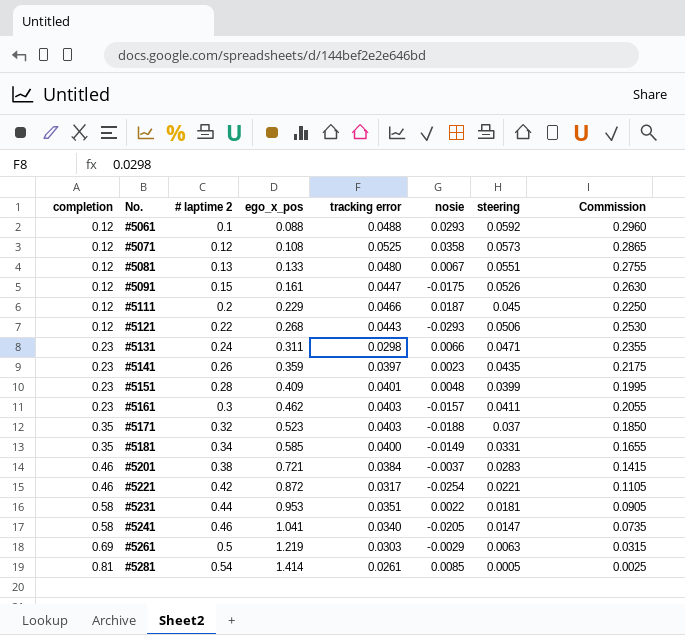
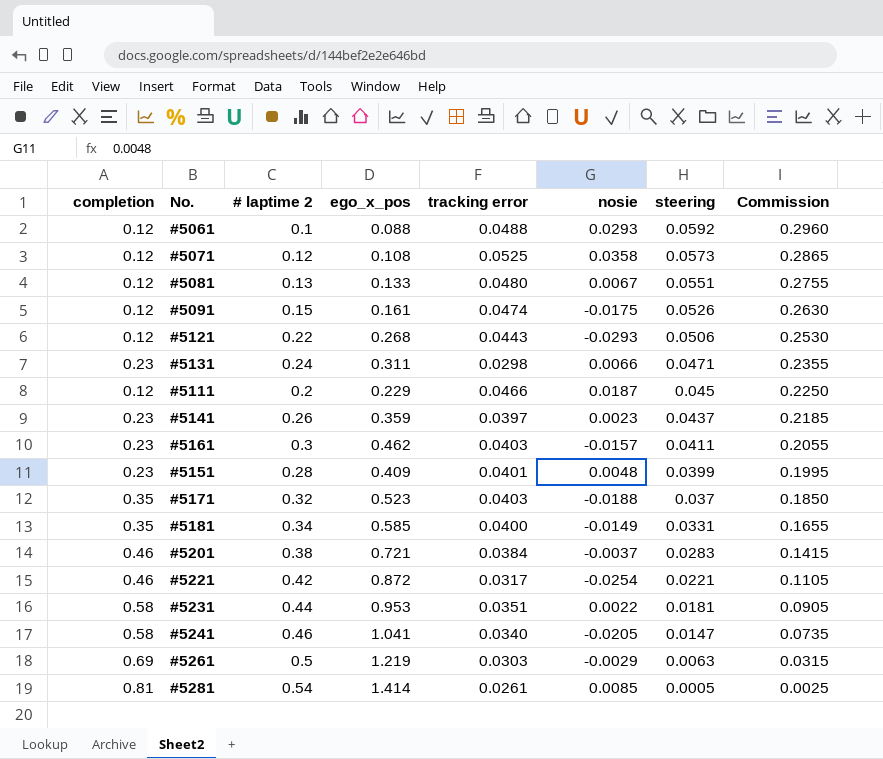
row order: completion ascending -> steering descending
#5091 | tracking error: 0.0447 -> 0.0474
#5141 | steering: 0.0435 -> 0.0437
#5141 | Commission: 0.2175 -> 0.2185

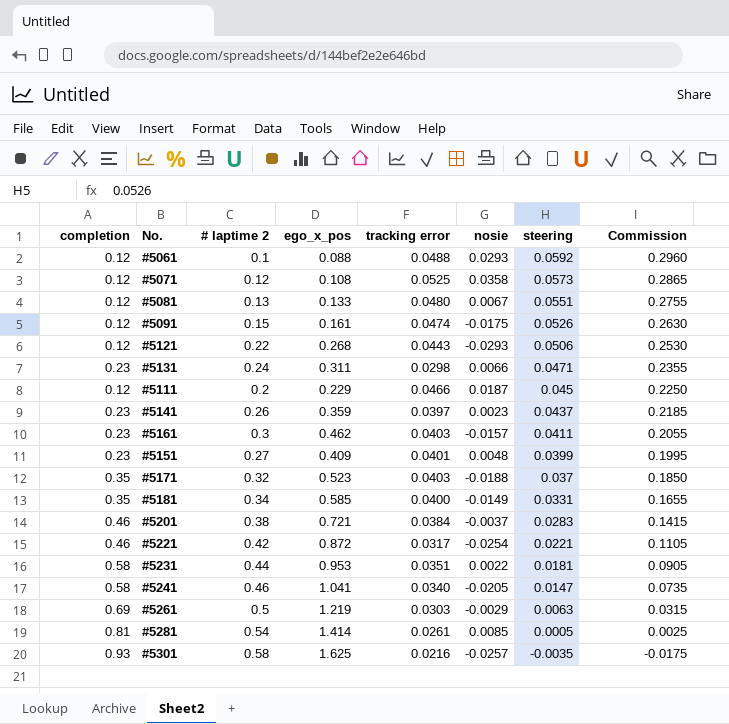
#5151 | # laptime 2: 0.28 -> 0.27
row #5301: none -> 0.93 | 0.58 | 1.625 | 0.0216 | -0.0257 | -0.0035 | -0.0175

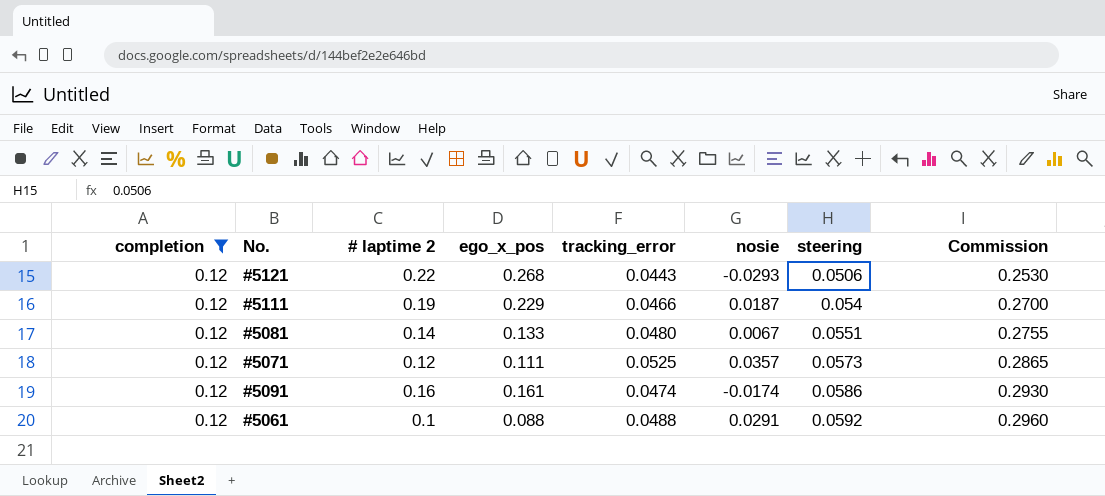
filter: none -> completion = 0.12
row order: steering descending -> steering ascending
column name: tracking error -> tracking_error
#5111 | # laptime 2: 0.2 -> 0.19
#5111 | steering: 0.045 -> 0.054
#5111 | Commission: 0.2250 -> 0.2700
#5081 | # laptime 2: 0.13 -> 0.14
#5071 | ego_x_pos: 0.108 -> 0.111
#5071 | nosie: 0.0358 -> 0.0357
#5091 | # laptime 2: 0.15 -> 0.16
#5091 | nosie: -0.0175 -> -0.0174
#5091 | steering: 0.0526 -> 0.0586
#5091 | Commission: 0.2630 -> 0.2930
#5061 | nosie: 0.0293 -> 0.0291

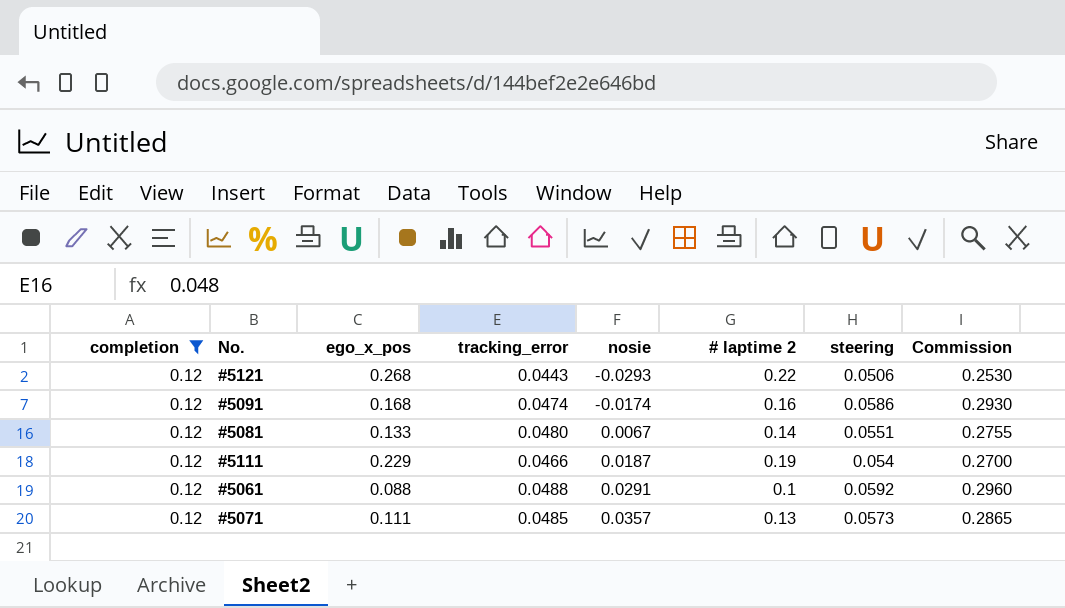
row order: steering ascending -> nosie ascending
column # laptime 2 | position: 3 -> 6
#5091 | ego_x_pos: 0.161 -> 0.168
#5071 | tracking_error: 0.0525 -> 0.0485
#5071 | # laptime 2: 0.12 -> 0.13

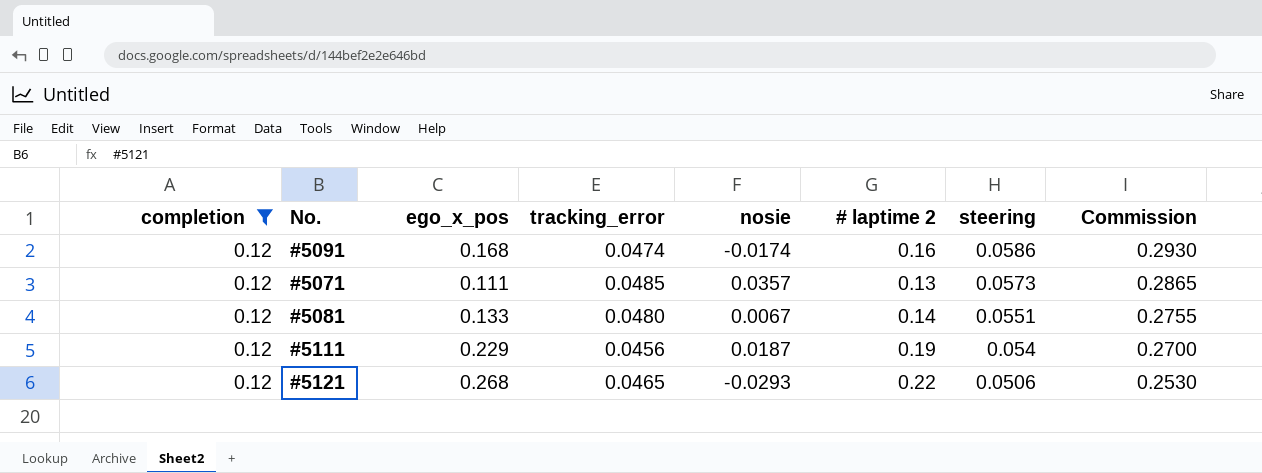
row order: nosie ascending -> steering descending
row #5061: 0.12 | 0.088 | 0.0488 | 0.0291 | 0.1 | 0.0592 | 0.2960 -> none
#5111 | tracking_error: 0.0466 -> 0.0456
#5121 | tracking_error: 0.0443 -> 0.0465

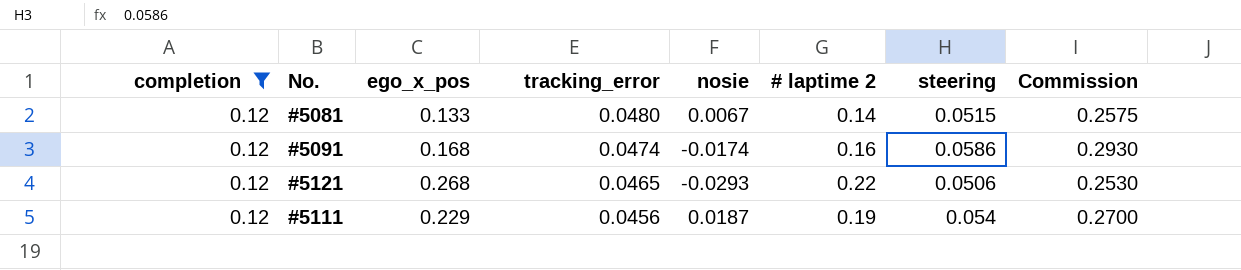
row order: steering descending -> tracking_error descending
row #5071: 0.12 | 0.111 | 0.0485 | 0.0357 | 0.13 | 0.0573 | 0.2865 -> none
#5081 | steering: 0.0551 -> 0.0515
#5081 | Commission: 0.2755 -> 0.2575

